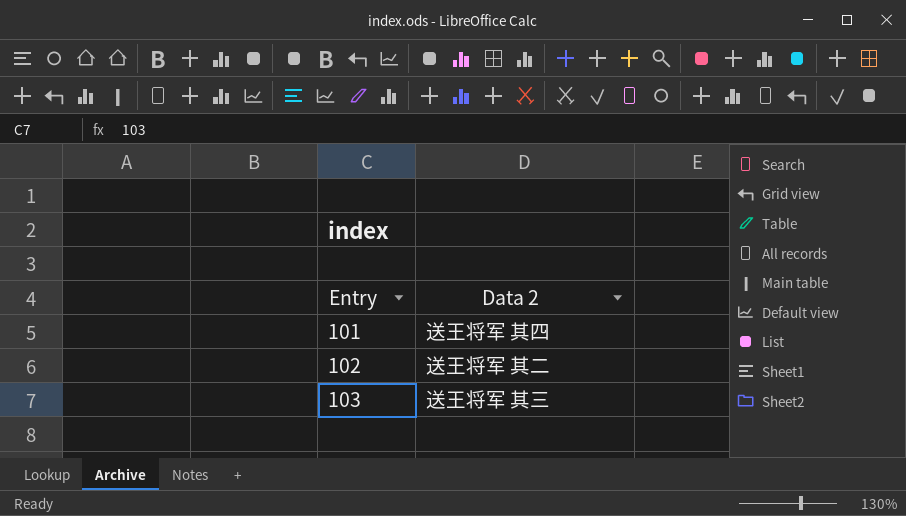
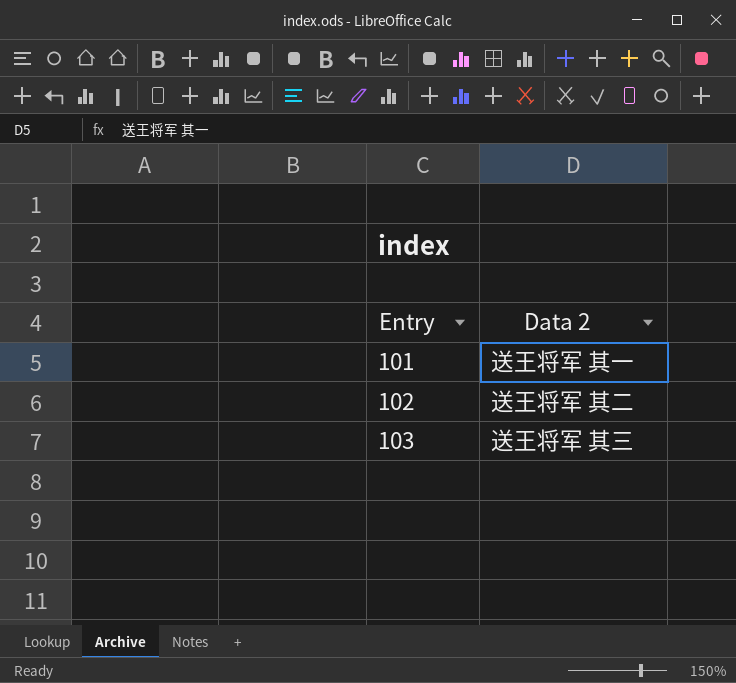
101 | Data 2: 送王将军 其四 -> 送王将军 其一

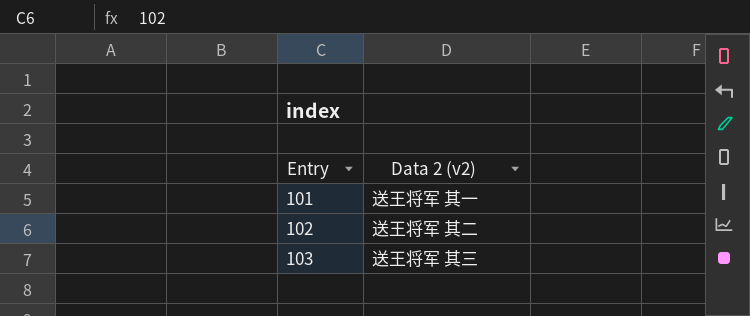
column name: Data 2 -> Data 2 (v2)

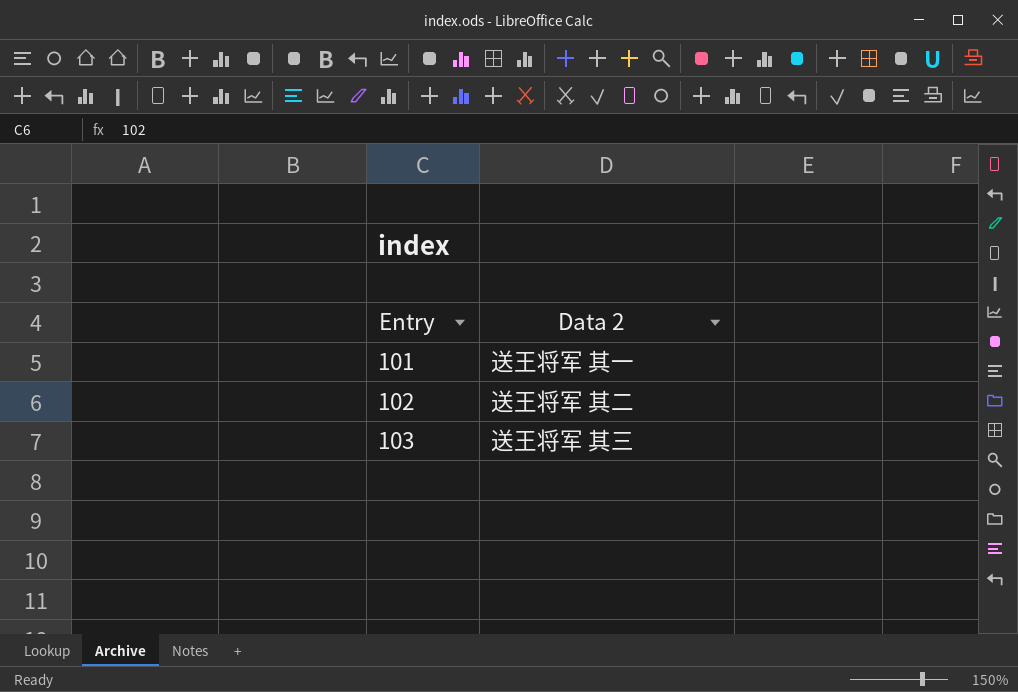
column name: Data 2 (v2) -> Data 2

